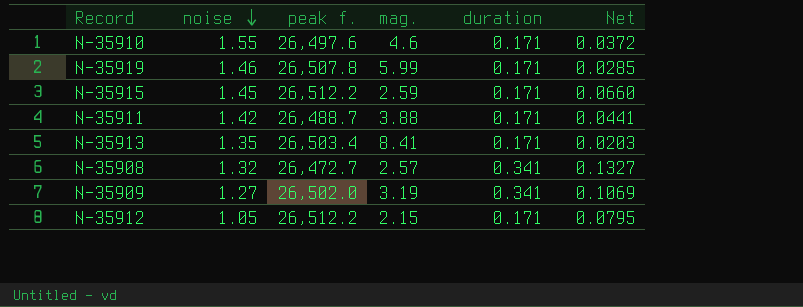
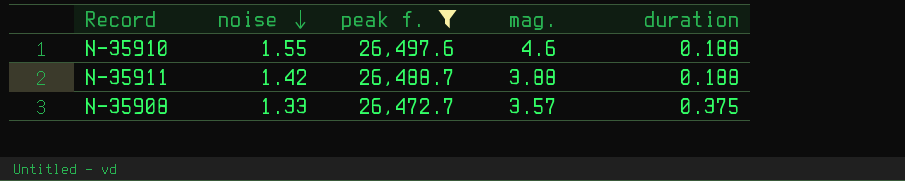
filter: none -> peak f. <= 26,497.6
column Net | formula: [duration] / [mag.] -> none
N-35910 | duration: 0.171 -> 0.188
N-35911 | duration: 0.171 -> 0.188
N-35908 | noise: 1.32 -> 1.33
N-35908 | mag.: 2.57 -> 3.57
N-35908 | duration: 0.341 -> 0.375

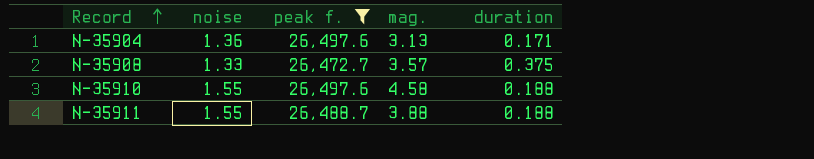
row order: noise descending -> Record ascending
row N-35904: none -> 1.36 | 26,497.6 | 3.13 | 0.171
N-35910 | mag.: 4.6 -> 4.58
N-35911 | noise: 1.42 -> 1.55

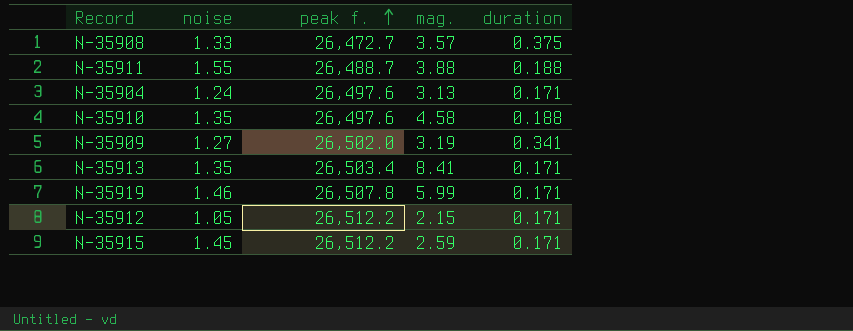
filter: peak f. <= 26,497.6 -> none
row order: Record ascending -> peak f. ascending
N-35904 | noise: 1.36 -> 1.24
N-35910 | noise: 1.55 -> 1.35

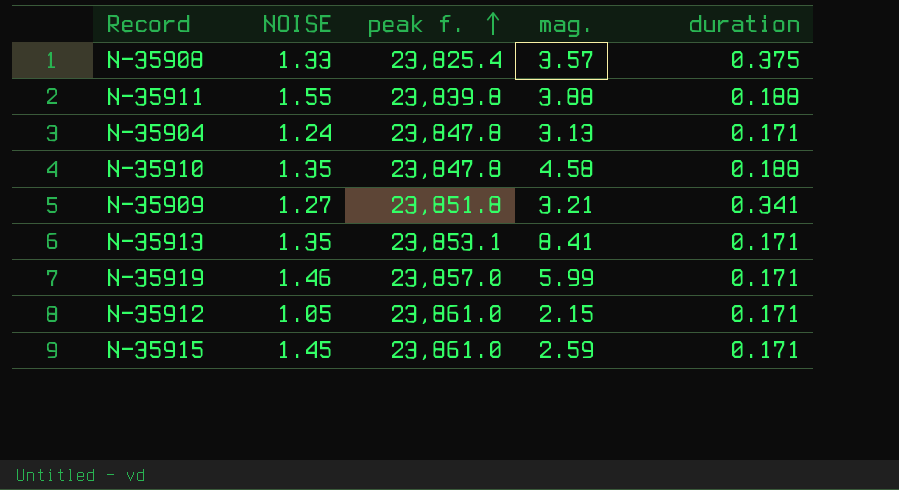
column name: noise -> NOISE
N-35908 | peak f.: 26,472.7 -> 23,825.4
N-35911 | peak f.: 26,488.7 -> 23,839.8
N-35904 | peak f.: 26,497.6 -> 23,847.8
N-35910 | peak f.: 26,497.6 -> 23,847.8
N-35909 | peak f.: 26,502.0 -> 23,851.8
N-35909 | mag.: 3.19 -> 3.21
N-35913 | peak f.: 26,503.4 -> 23,853.1
N-35919 | peak f.: 26,507.8 -> 23,857.0
N-35912 | peak f.: 26,512.2 -> 23,861.0
N-35915 | peak f.: 26,512.2 -> 23,861.0

